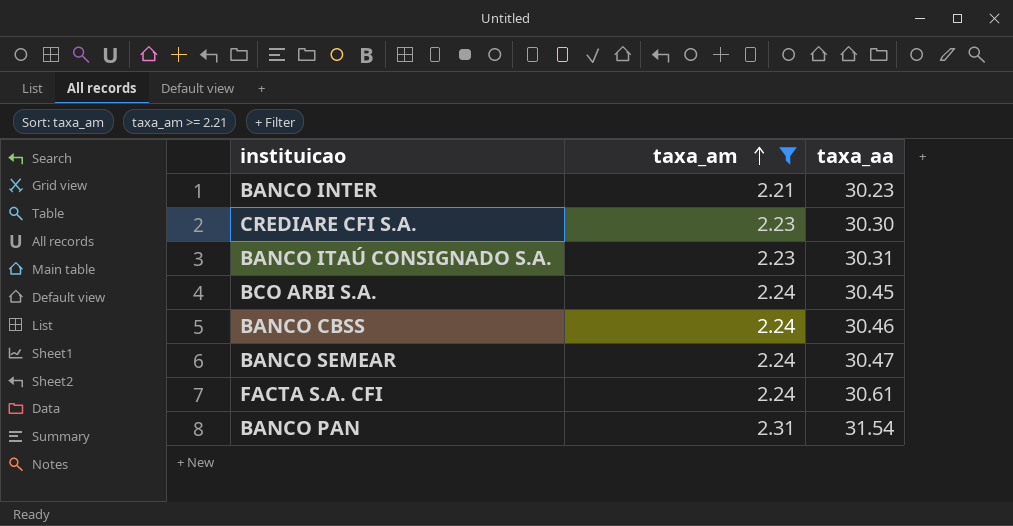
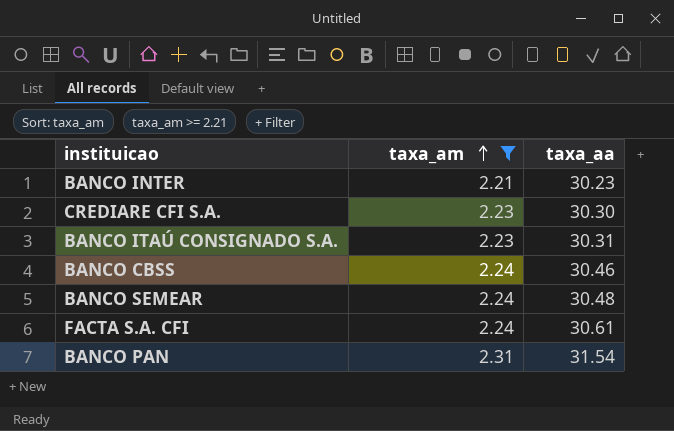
row BCO ARBI S.A.: 2.24 | 30.45 -> none
BANCO SEMEAR | taxa_aa: 30.47 -> 30.48

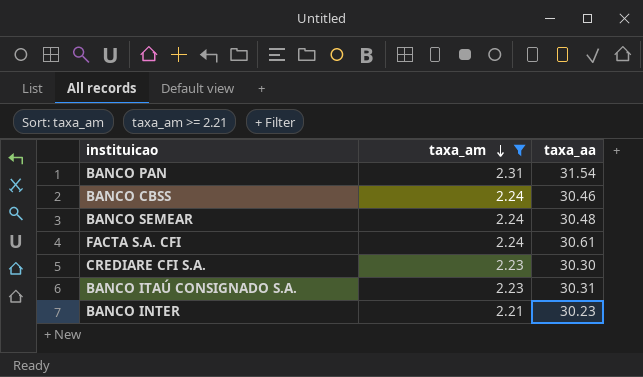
row order: taxa_am ascending -> taxa_am descending

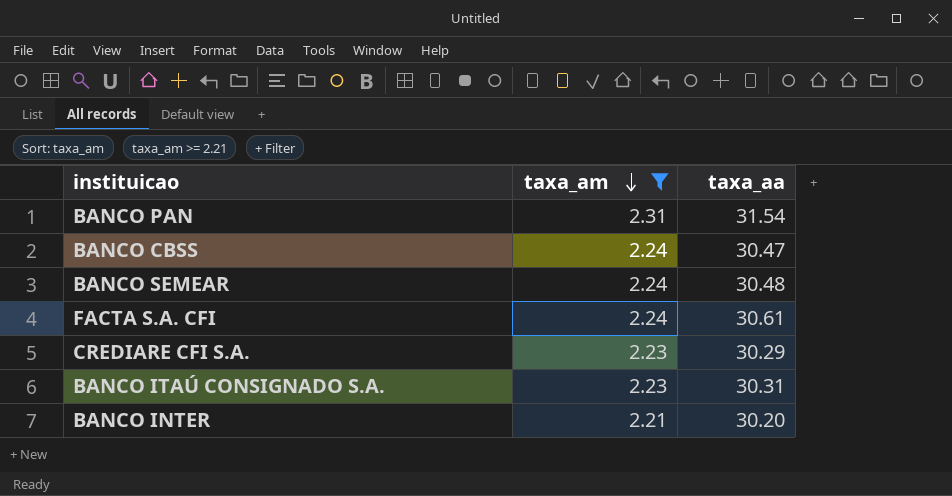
BANCO CBSS | taxa_aa: 30.46 -> 30.47
CREDIARE CFI S.A. | taxa_aa: 30.30 -> 30.29
BANCO INTER | taxa_aa: 30.23 -> 30.20

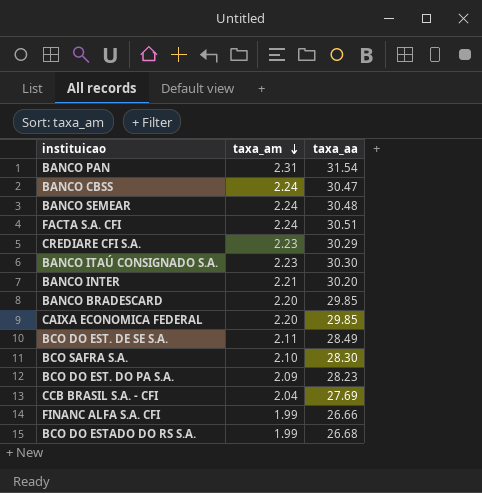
filter: taxa_am >= 2.21 -> none
FACTA S.A. CFI | taxa_aa: 30.61 -> 30.51
BANCO ITAÚ CONSIGNADO S.A. | taxa_aa: 30.31 -> 30.30

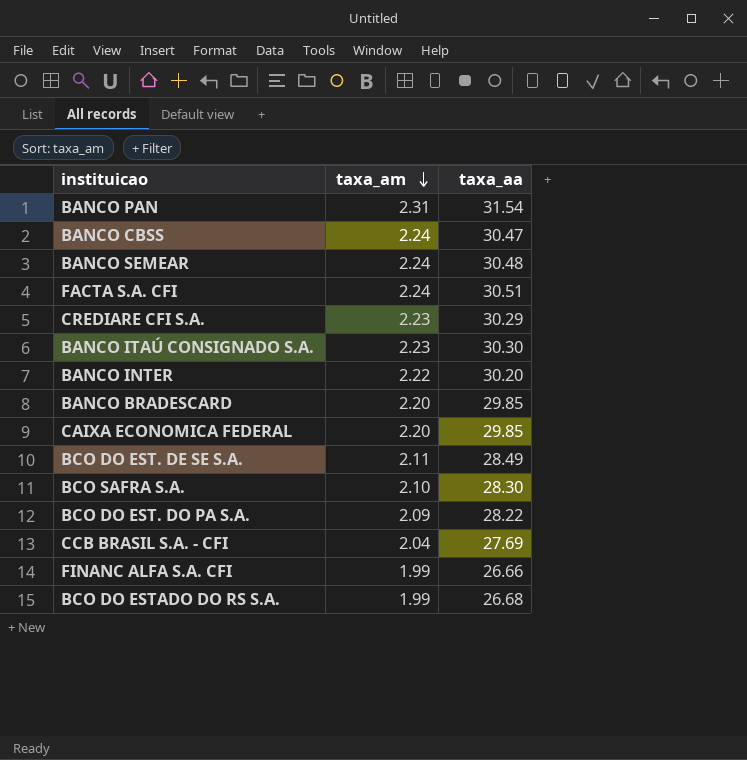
BANCO INTER | taxa_am: 2.21 -> 2.22
BCO DO EST. DO PA S.A. | taxa_aa: 28.23 -> 28.22

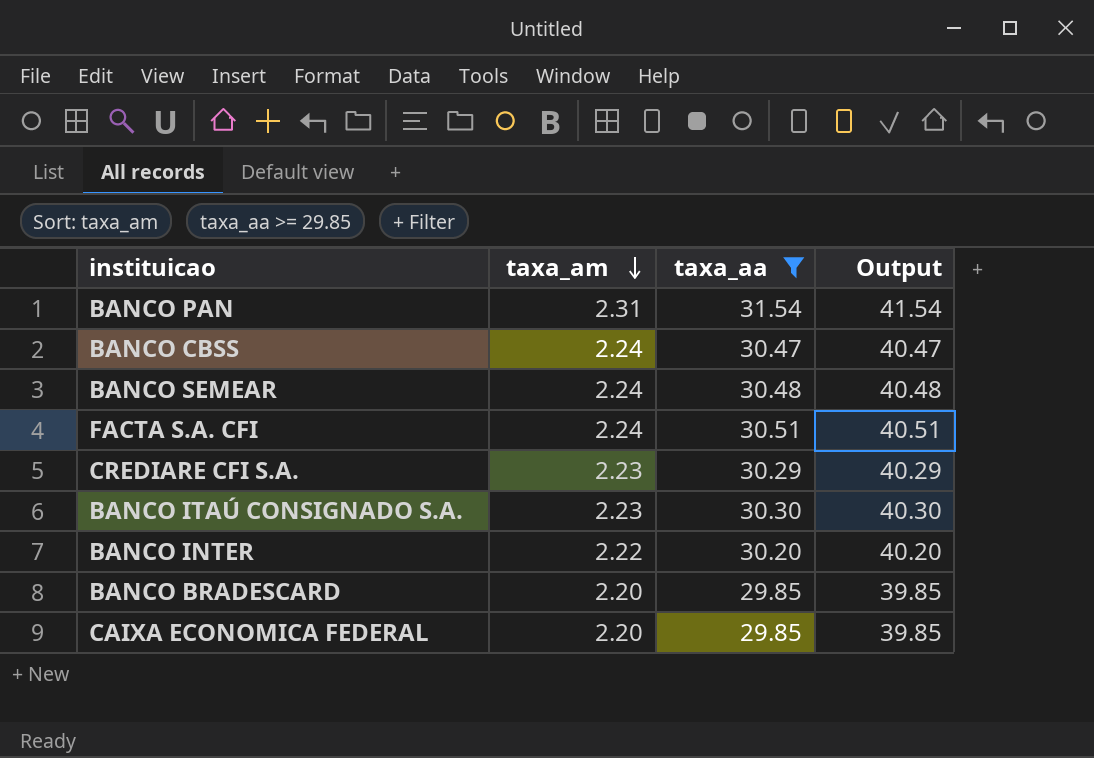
filter: none -> taxa_aa >= 29.85
column Output | formula: none -> [taxa_aa] + 10

